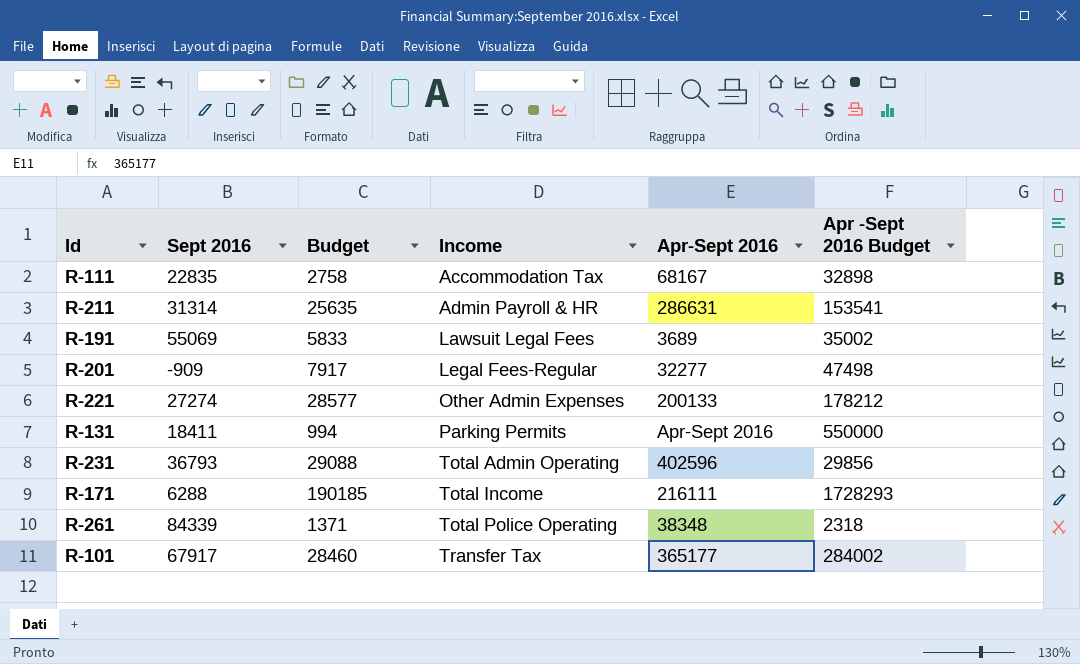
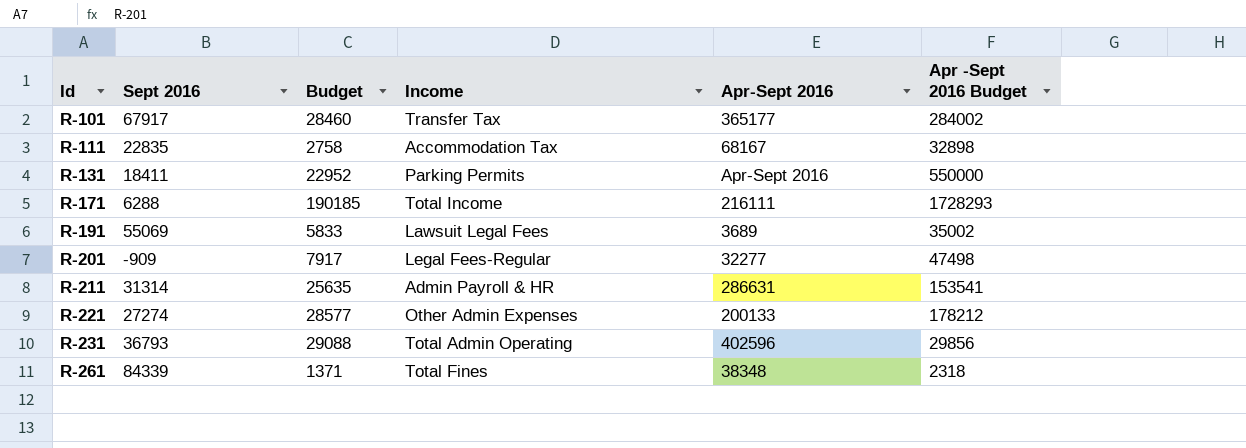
row order: Income ascending -> Id ascending
R-131 | Budget: 994 -> 22952
R-261 | Income: Total Police Operating -> Total Fines

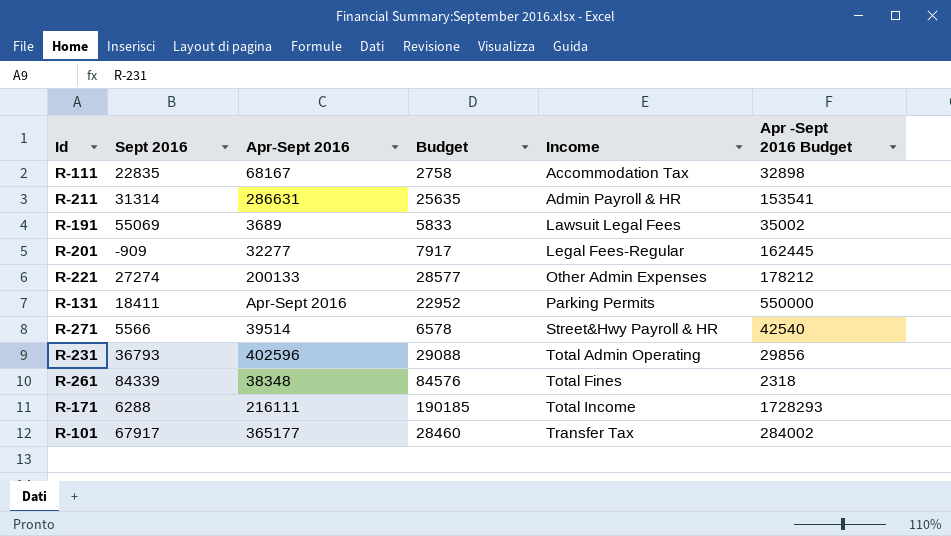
row order: Id ascending -> Income ascending
column Apr-Sept 2016 | position: 5 -> 3
R-201 | Apr -Sept 2016 Budget: 47498 -> 162445
row R-271: none -> 5566 | 39514 | 6578 | Street&Hwy Payroll & HR | 42540
R-261 | Budget: 1371 -> 84576

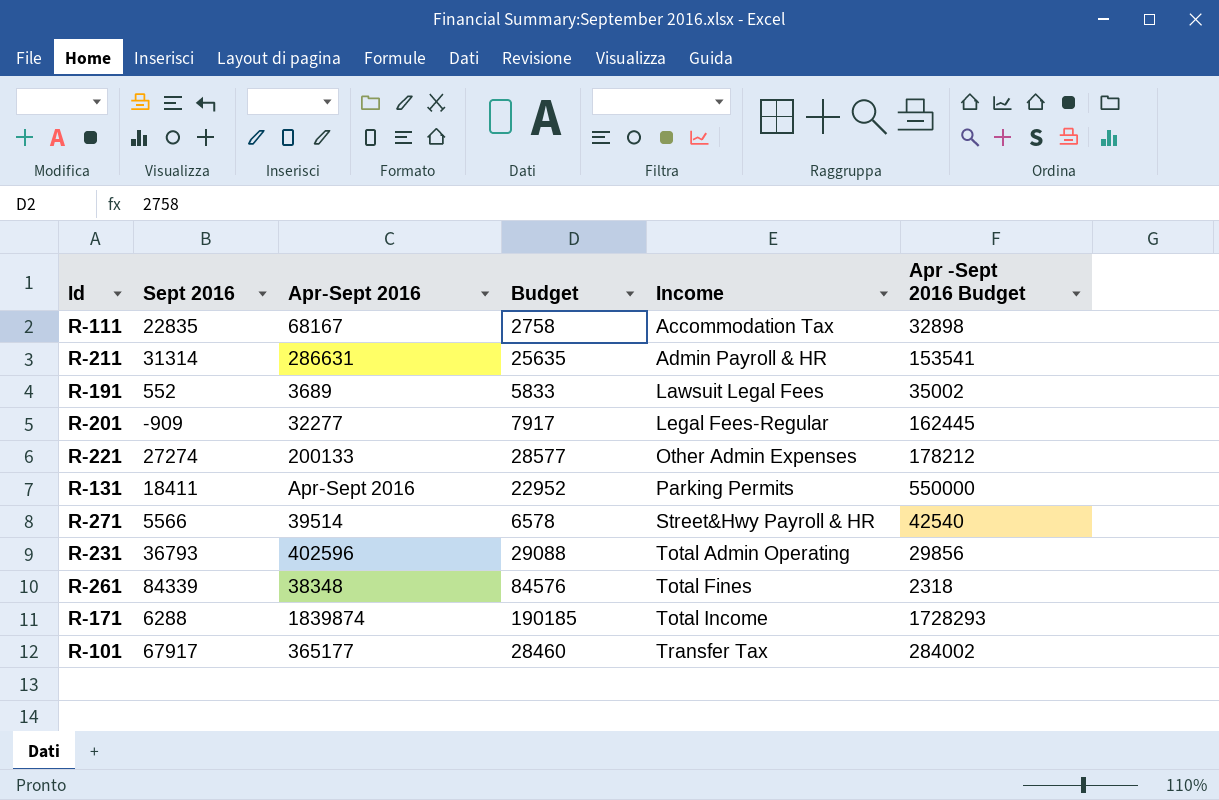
R-191 | Sept 2016: 55069 -> 552
R-171 | Apr-Sept 2016: 216111 -> 1839874

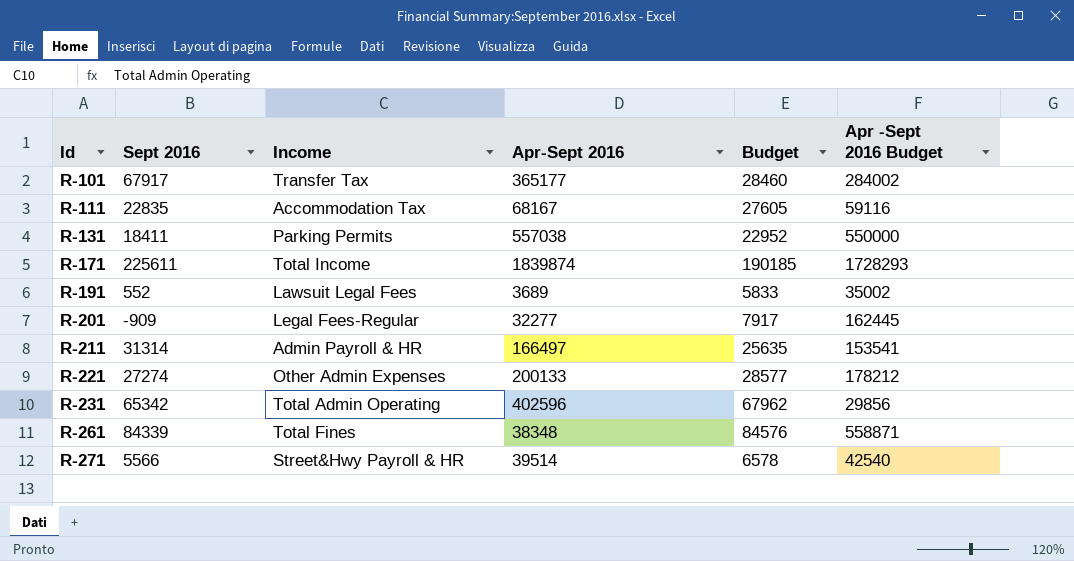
row order: Income ascending -> Id ascending
column Income | position: 5 -> 3
R-111 | Budget: 2758 -> 27605
R-111 | Apr -Sept 2016 Budget: 32898 -> 59116
R-131 | Apr-Sept 2016: Apr-Sept 2016 -> 557038
R-171 | Sept 2016: 6288 -> 225611
R-211 | Apr-Sept 2016: 286631 -> 166497
R-231 | Sept 2016: 36793 -> 65342
R-231 | Budget: 29088 -> 67962
R-261 | Apr -Sept 2016 Budget: 2318 -> 558871

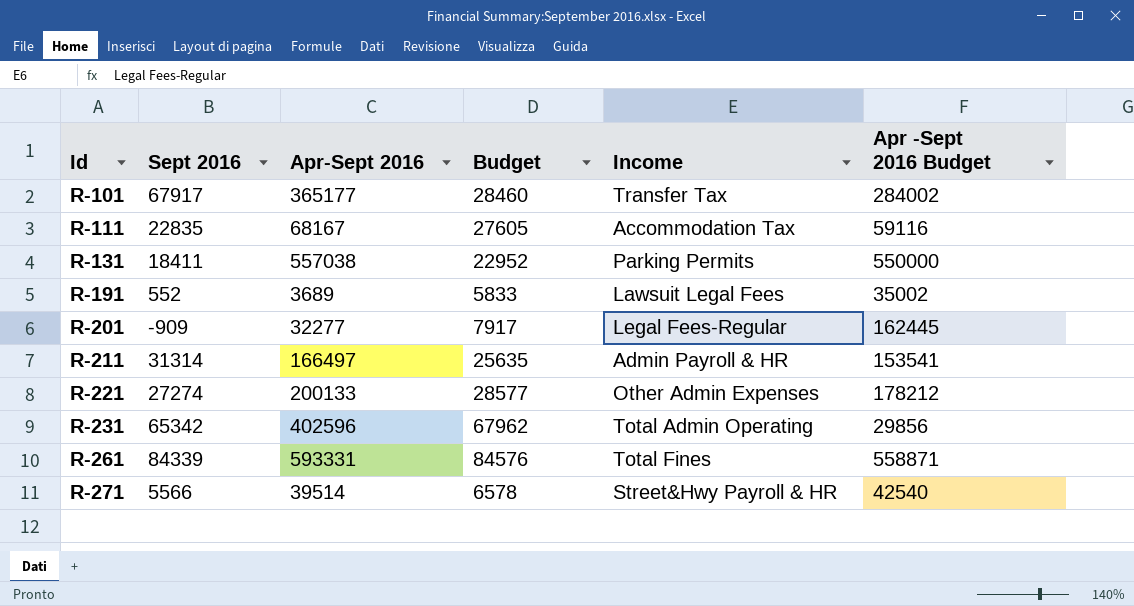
column Income | position: 3 -> 5
row R-171: 225611 | Total Income | 1839874 | 190185 | 1728293 -> none
R-261 | Apr-Sept 2016: 38348 -> 593331

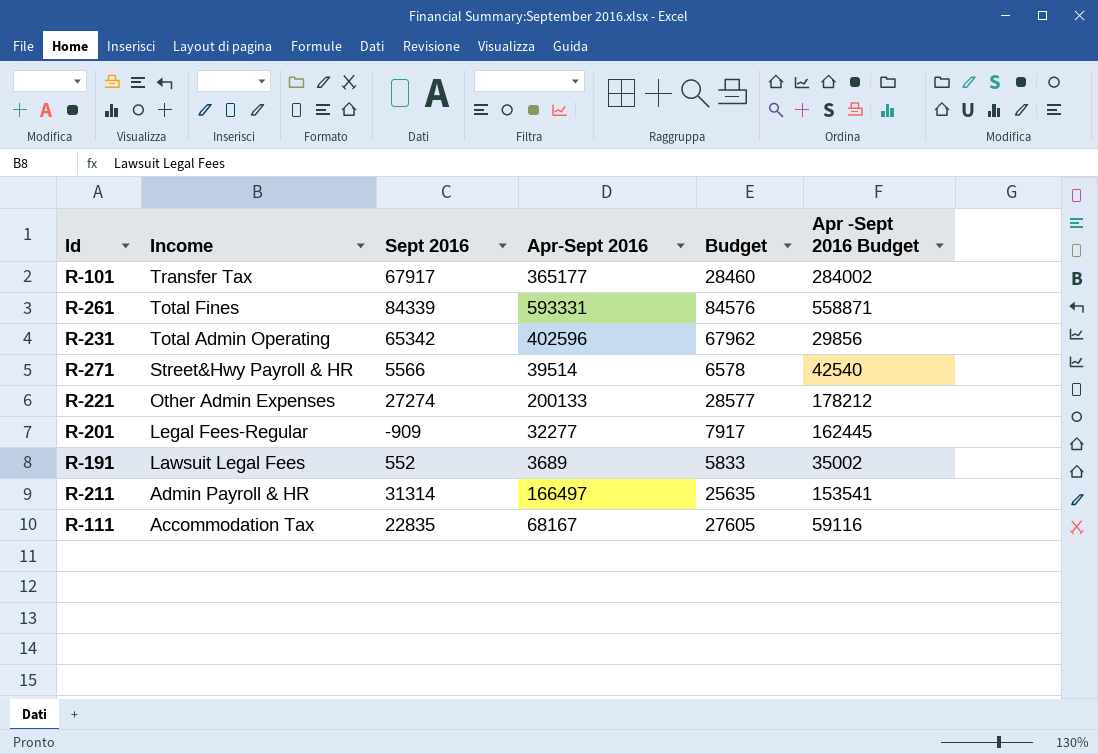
row order: Id ascending -> Income descending
column Income | position: 5 -> 2
row R-131: 18411 | 557038 | 22952 | Parking Permits | 550000 -> none

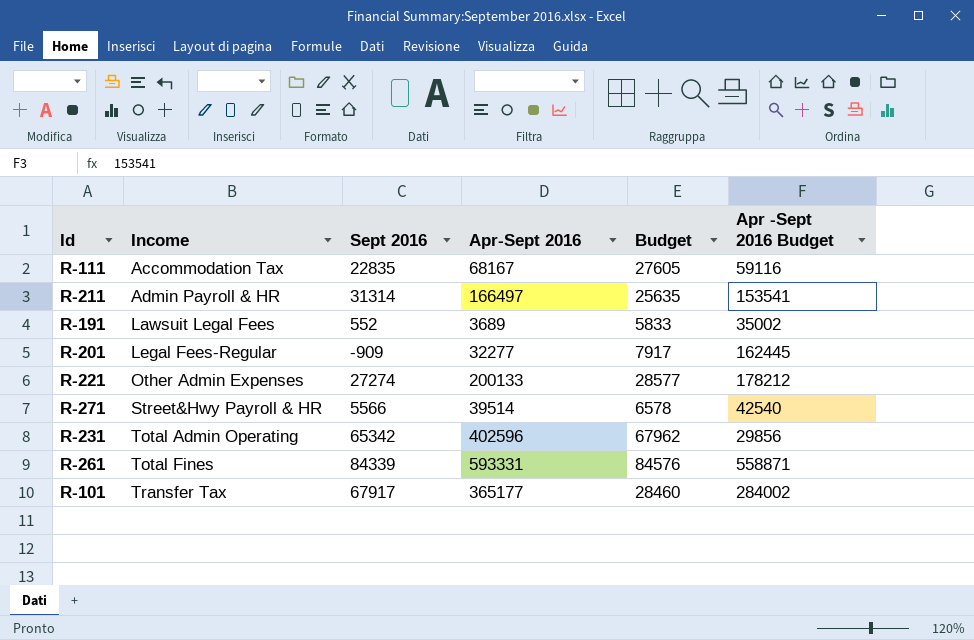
row order: Income descending -> Income ascending

